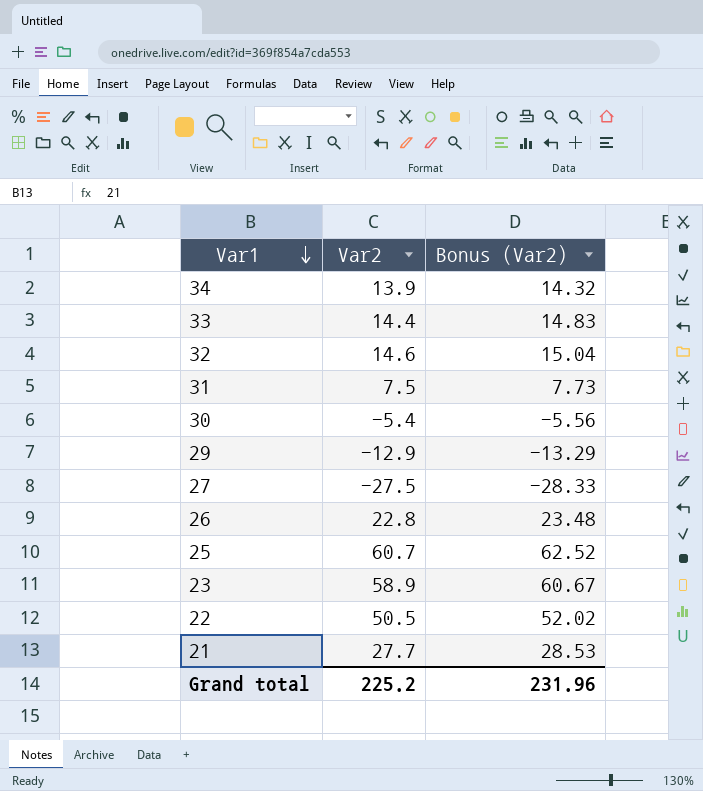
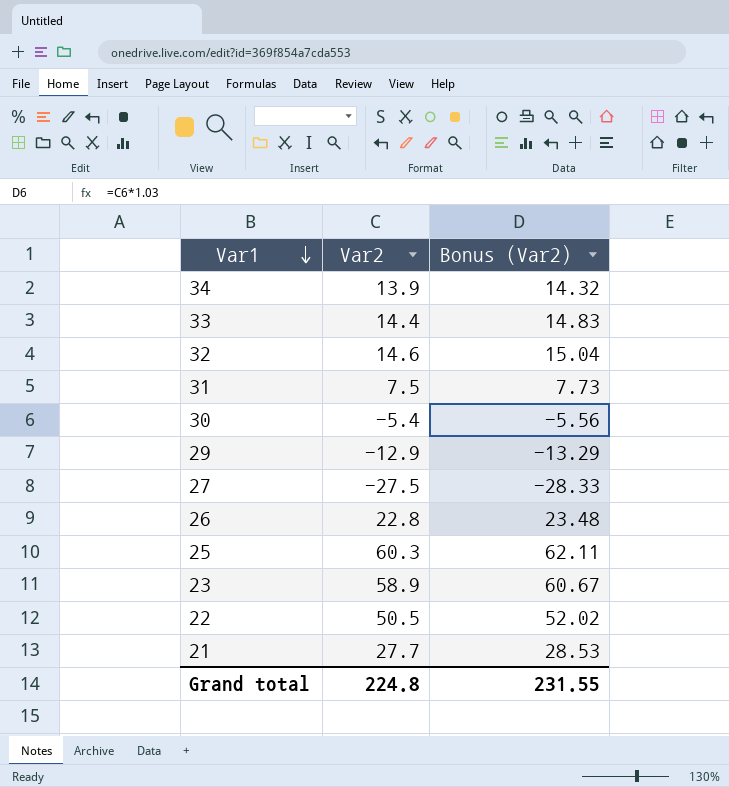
25 | Var2: 60.7 -> 60.3
25 | Bonus (Var2): 62.52 -> 62.11
Grand total | Var2: 225.2 -> 224.8
Grand total | Bonus (Var2): 231.96 -> 231.55

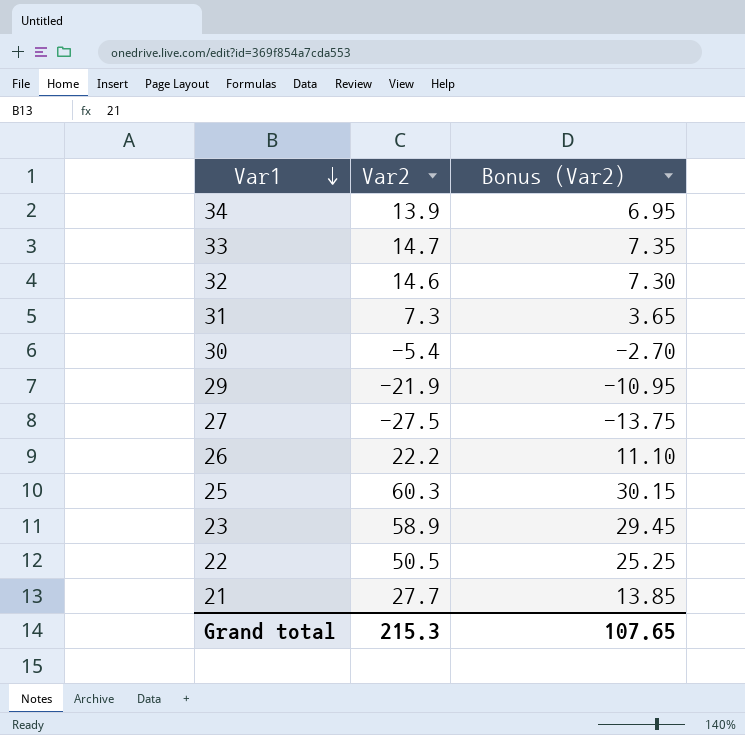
column Bonus (Var2) | formula: [Var2] * 1.03 -> [Var2] * 0.5
33 | Var2: 14.4 -> 14.7
31 | Var2: 7.5 -> 7.3
29 | Var2: -12.9 -> -21.9
26 | Var2: 22.8 -> 22.2
Grand total | Var2: 224.8 -> 215.3
Grand total | Bonus (Var2): 231.55 -> 107.65

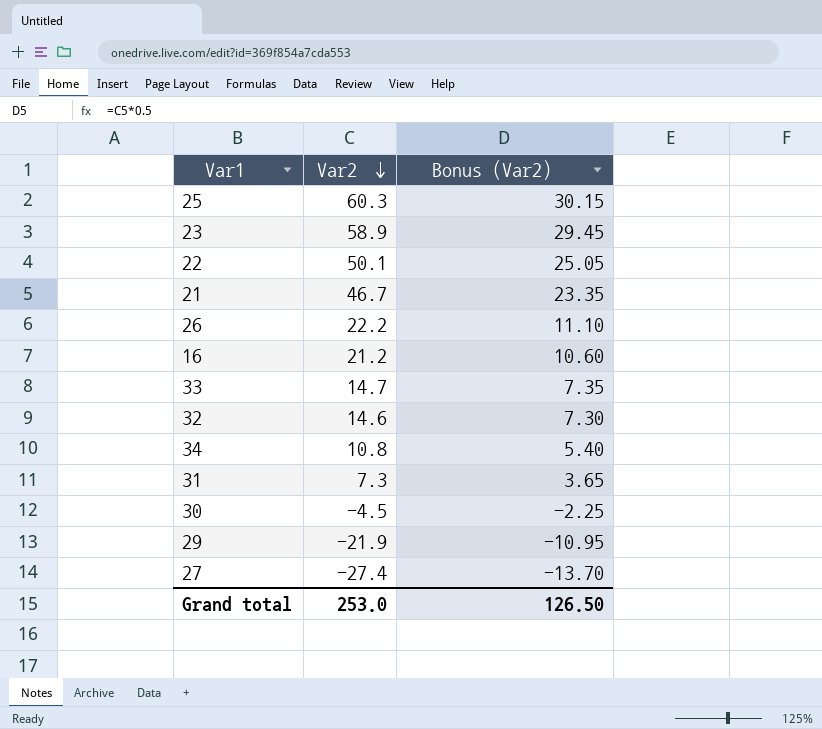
row order: Var1 descending -> Var2 descending
22 | Var2: 50.5 -> 50.1
22 | Bonus (Var2): 25.25 -> 25.05
21 | Var2: 27.7 -> 46.7
21 | Bonus (Var2): 13.85 -> 23.35
row 16: none -> 21.2 | 10.60
34 | Var2: 13.9 -> 10.8
34 | Bonus (Var2): 6.95 -> 5.40
30 | Var2: -5.4 -> -4.5
30 | Bonus (Var2): -2.70 -> -2.25
27 | Var2: -27.5 -> -27.4
27 | Bonus (Var2): -13.75 -> -13.70
Grand total | Var2: 215.3 -> 253.0
Grand total | Bonus (Var2): 107.65 -> 126.50

